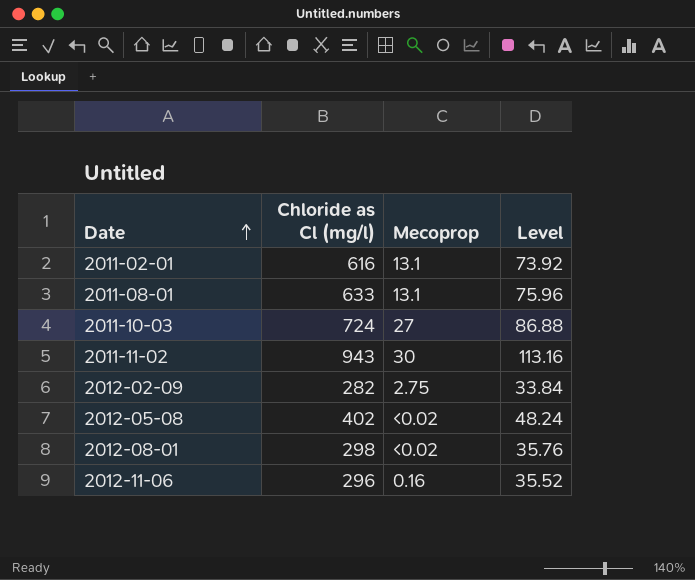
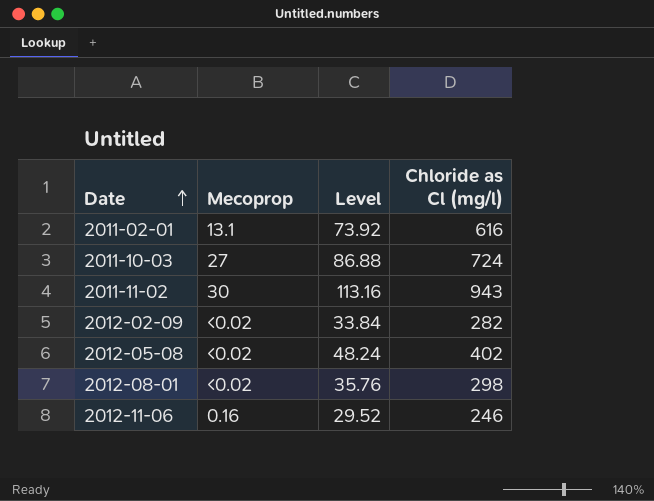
column Chloride as Cl (mg/l) | position: 2 -> 4
row 2011-08-01: 633 | 13.1 | 75.96 -> none
2012-02-09 | Mecoprop: 2.75 -> <0.02
2012-11-06 | Level: 35.52 -> 29.52
2012-11-06 | Chloride as Cl (mg/l): 296 -> 246

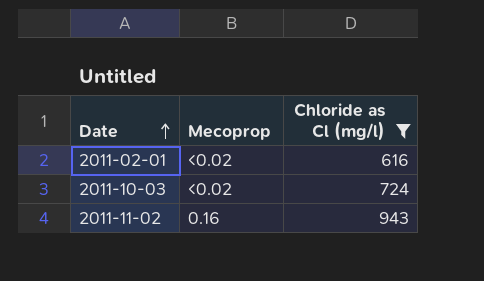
filter: none -> Chloride as Cl (mg/l) >= 616
column Level | formula: [Chloride as Cl (mg/l)] * 0.12 -> none
2011-02-01 | Mecoprop: 13.1 -> <0.02
2011-10-03 | Mecoprop: 27 -> <0.02
2011-11-02 | Mecoprop: 30 -> 0.16

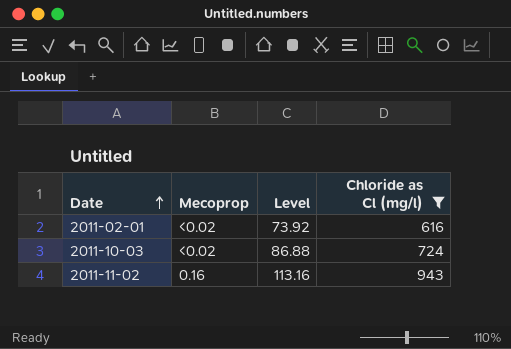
column Level | formula: none -> [Chloride as Cl (mg/l)] * 0.12

